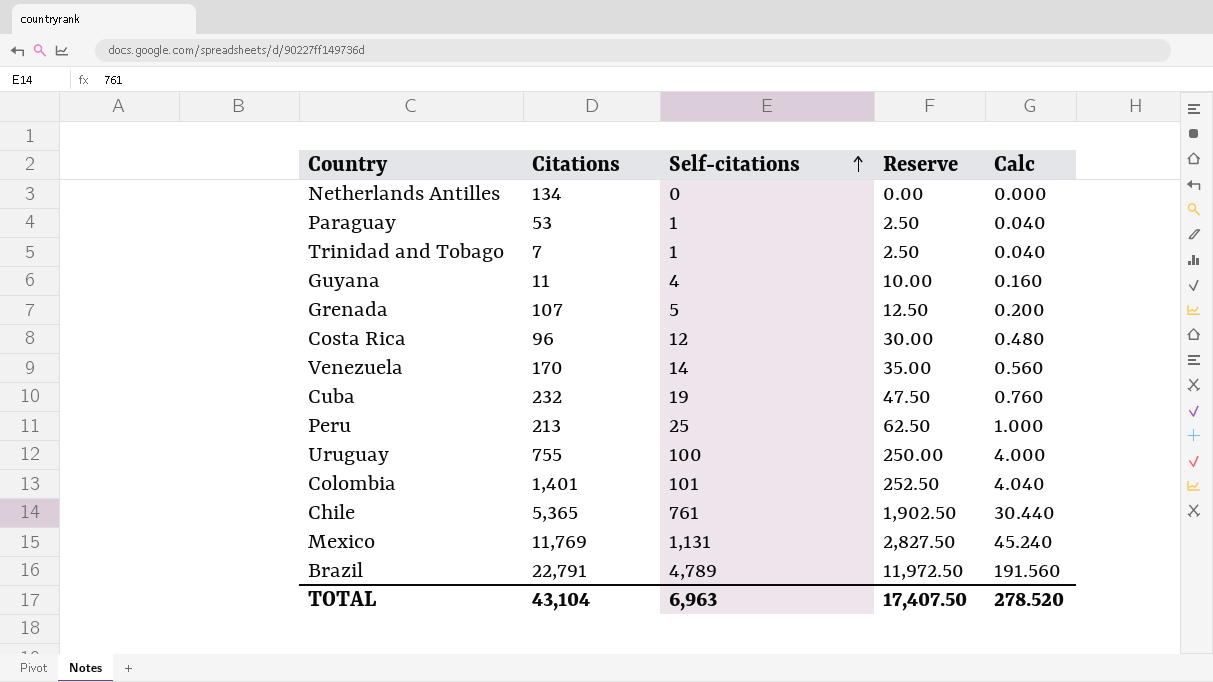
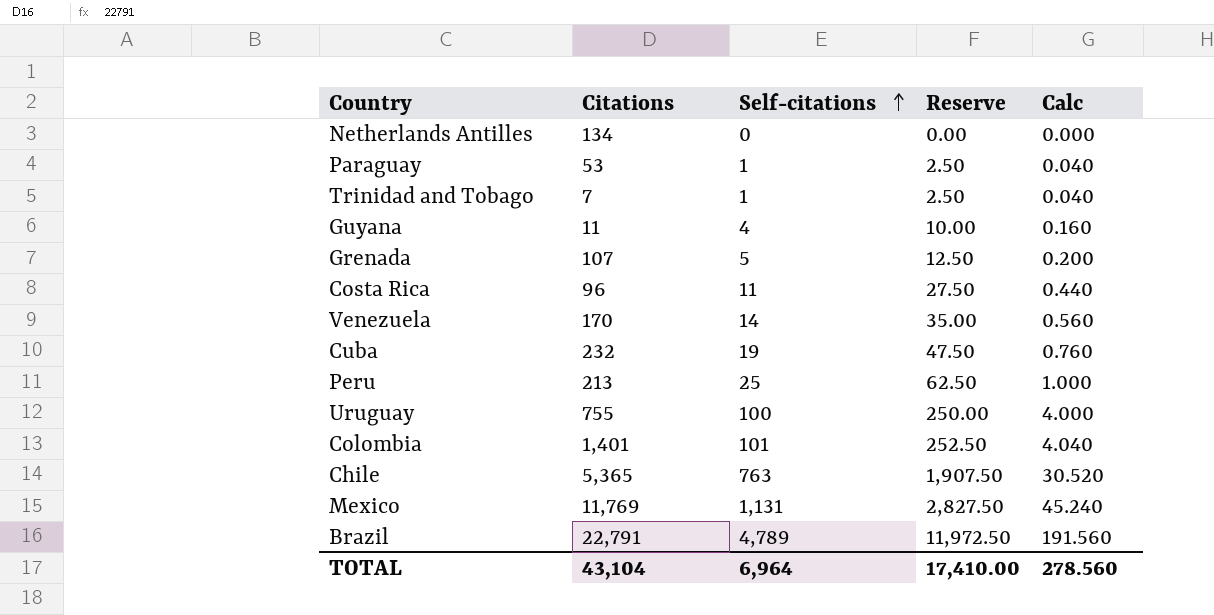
Costa Rica | Self-citations: 12 -> 11
Costa Rica | Reserve: 30.00 -> 27.50
Costa Rica | Calc: 0.480 -> 0.440
Chile | Self-citations: 761 -> 763
Chile | Reserve: 1,902.50 -> 1,907.50
Chile | Calc: 30.440 -> 30.520
TOTAL | Self-citations: 6,963 -> 6,964
TOTAL | Reserve: 17,407.50 -> 17,410.00
TOTAL | Calc: 278.520 -> 278.560

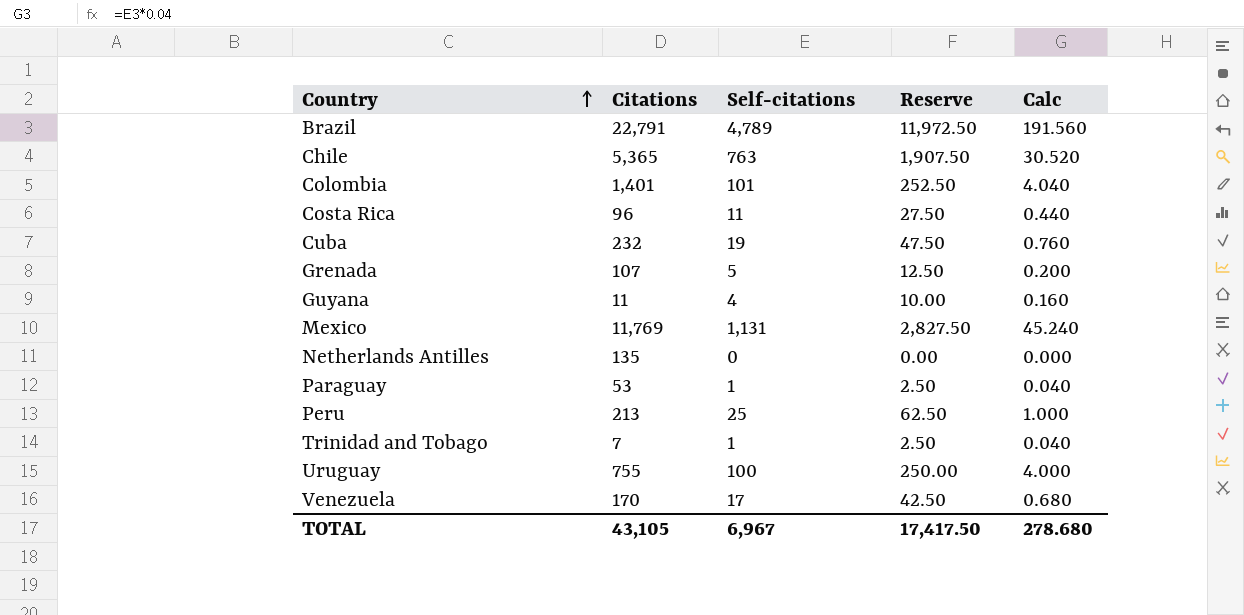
row order: Self-citations ascending -> Country ascending
Netherlands Antilles | Citations: 134 -> 135
Venezuela | Self-citations: 14 -> 17
Venezuela | Reserve: 35.00 -> 42.50
Venezuela | Calc: 0.560 -> 0.680
TOTAL | Citations: 43,104 -> 43,105
TOTAL | Self-citations: 6,964 -> 6,967
TOTAL | Reserve: 17,410.00 -> 17,417.50
TOTAL | Calc: 278.560 -> 278.680

